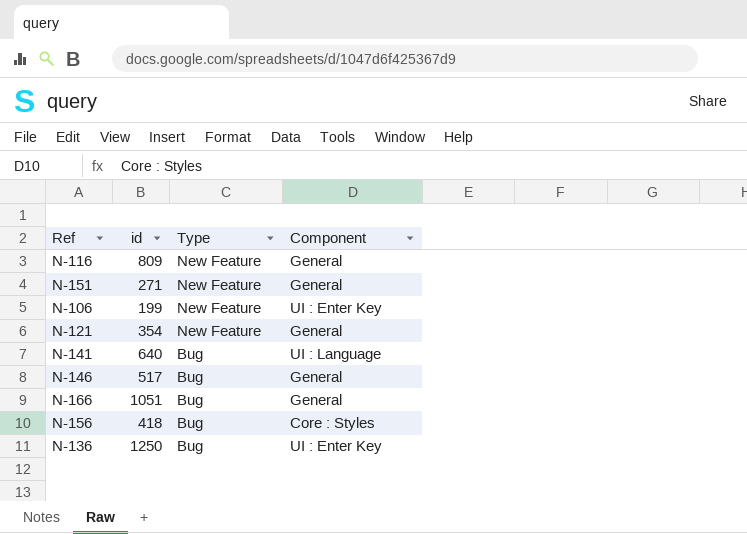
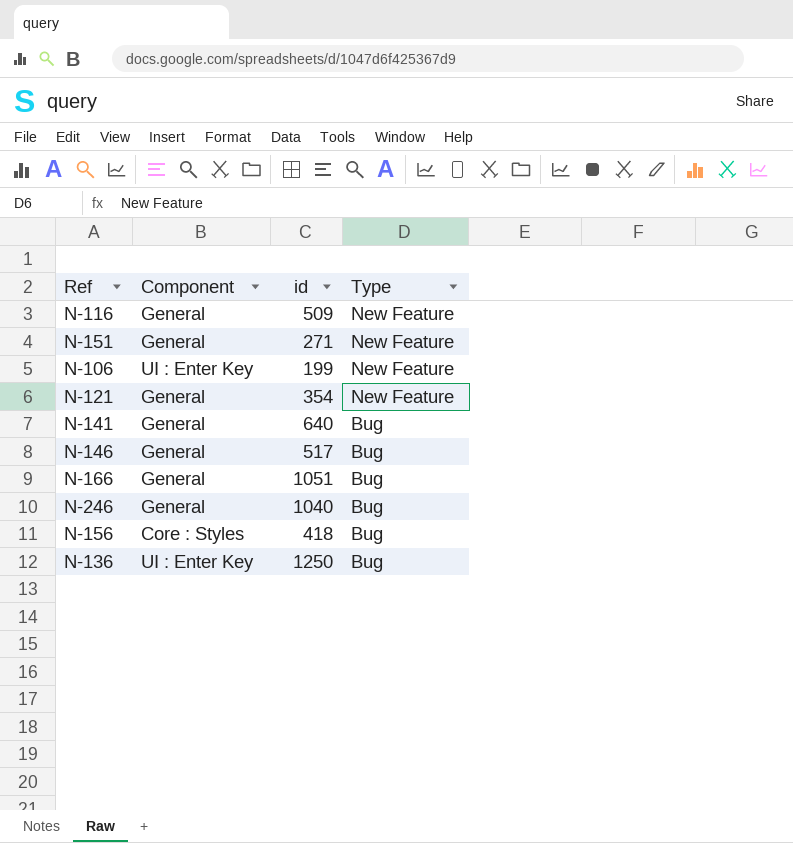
column Component | position: 4 -> 2
N-116 | id: 809 -> 509
N-141 | Component: UI : Language -> General
row N-246: none -> General | 1040 | Bug

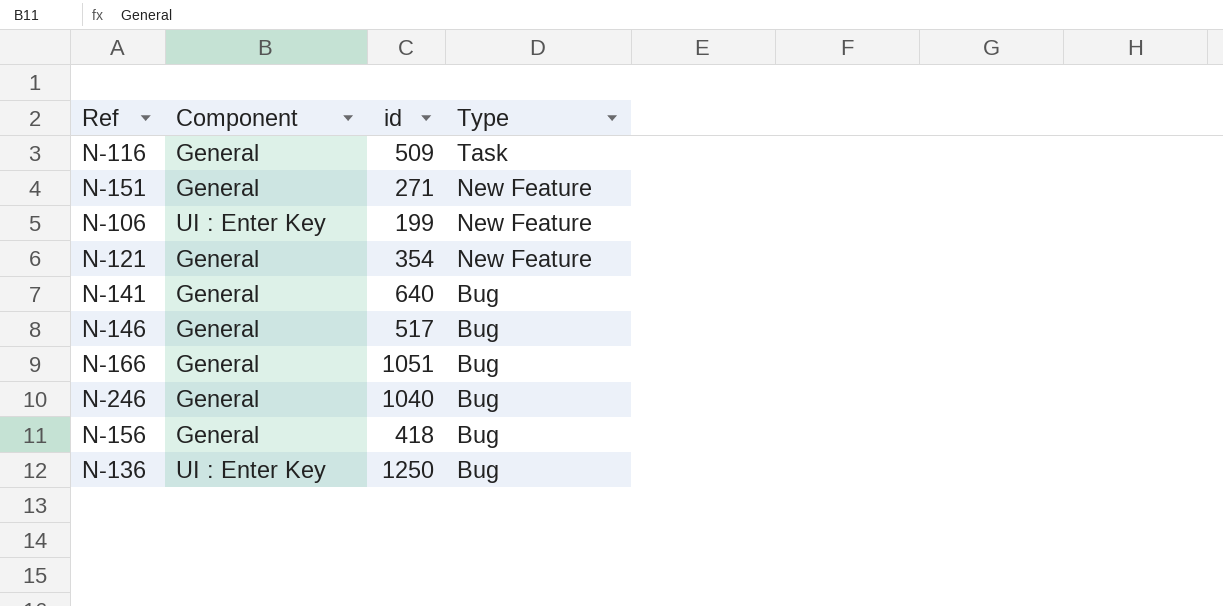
N-116 | Type: New Feature -> Task
N-156 | Component: Core : Styles -> General

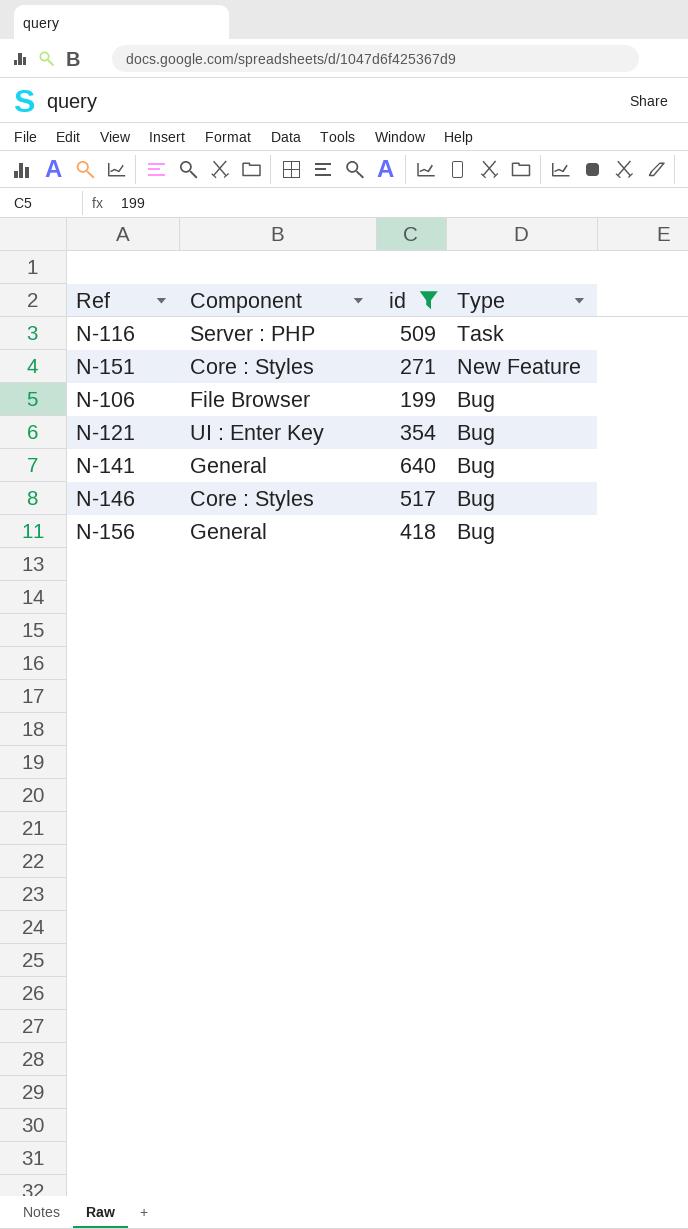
filter: none -> id <= 640
N-116 | Component: General -> Server : PHP
N-151 | Component: General -> Core : Styles
N-106 | Component: UI : Enter Key -> File Browser
N-106 | Type: New Feature -> Bug
N-121 | Component: General -> UI : Enter Key
N-121 | Type: New Feature -> Bug
N-146 | Component: General -> Core : Styles

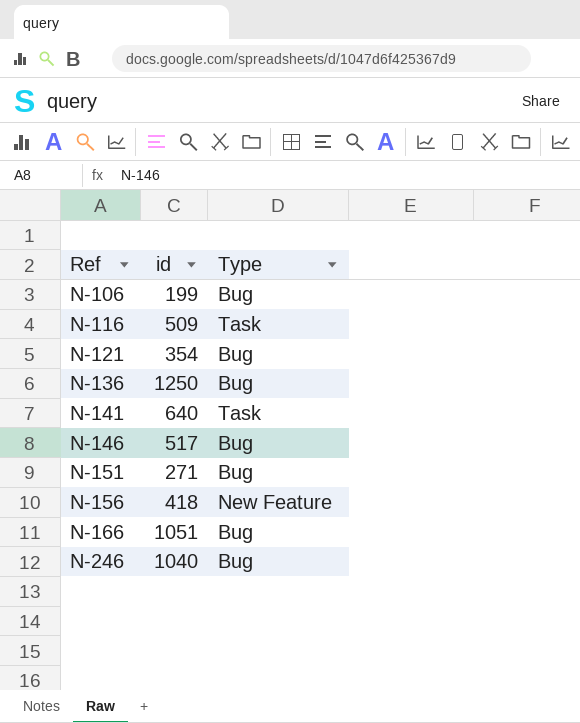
filter: id <= 640 -> none
row order: Type descending -> Ref ascending
column Component | position: 2 -> none
N-141 | Type: Bug -> Task
N-151 | Type: New Feature -> Bug
N-156 | Type: Bug -> New Feature

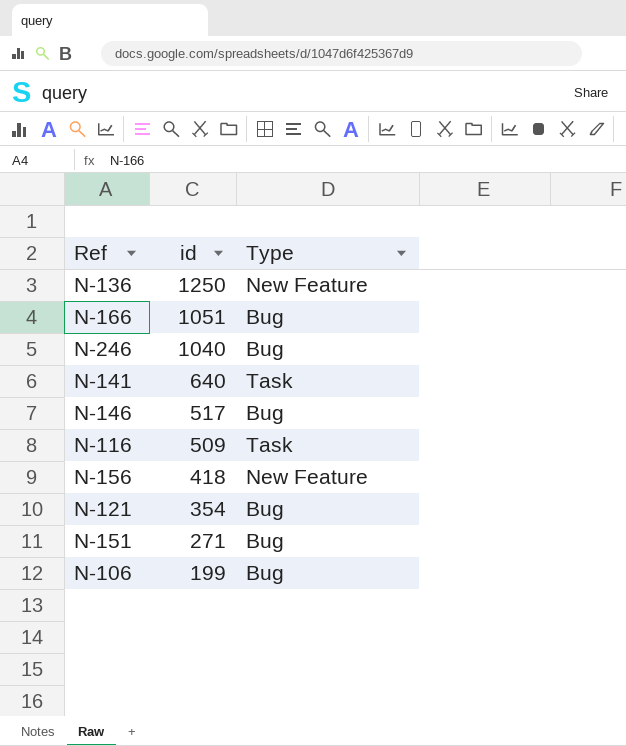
row order: Ref ascending -> id descending
N-136 | Type: Bug -> New Feature

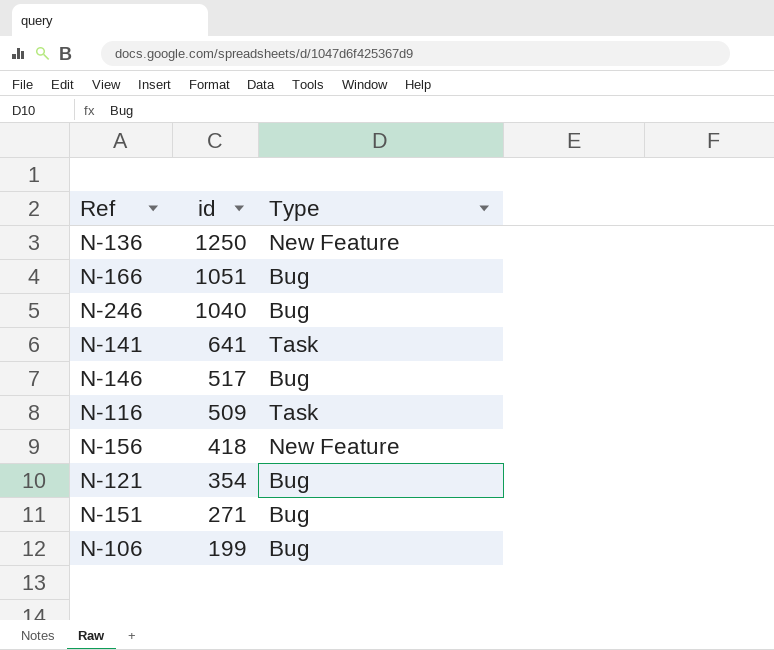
N-141 | id: 640 -> 641

